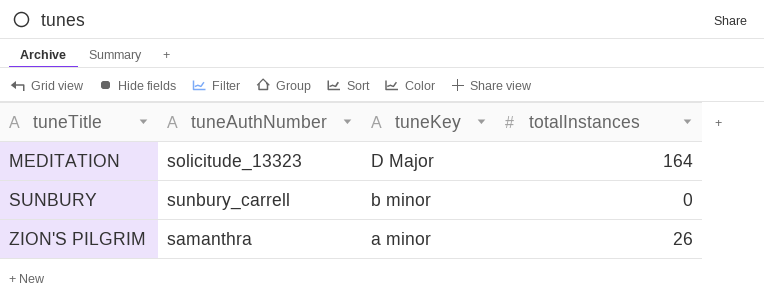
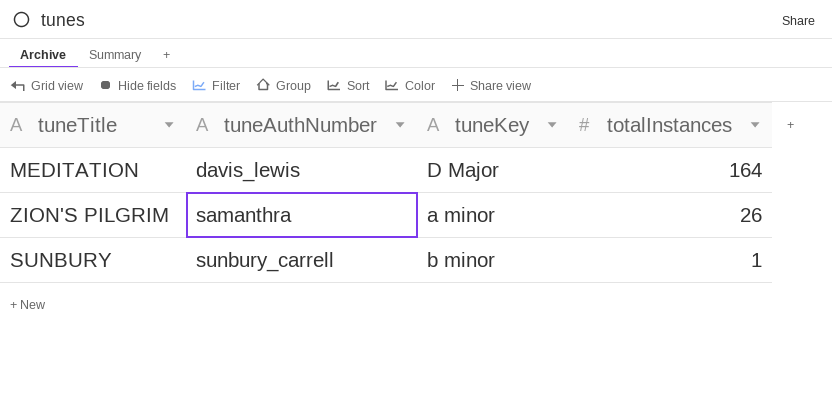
row order: tuneTitle ascending -> tuneAuthNumber ascending
MEDITATION | tuneAuthNumber: solicitude_13323 -> davis_lewis
SUNBURY | totalInstances: 0 -> 1

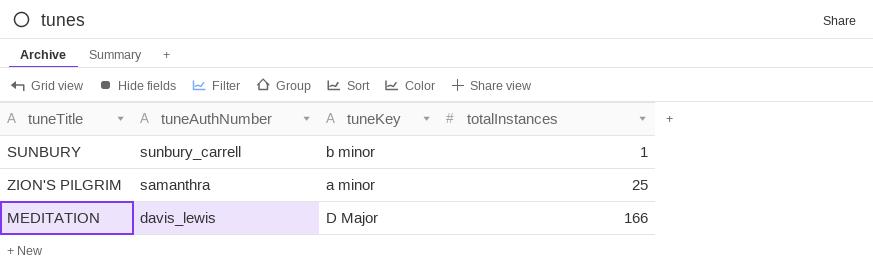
row order: tuneAuthNumber ascending -> tuneAuthNumber descending
ZION'S PILGRIM | totalInstances: 26 -> 25
MEDITATION | totalInstances: 164 -> 166

